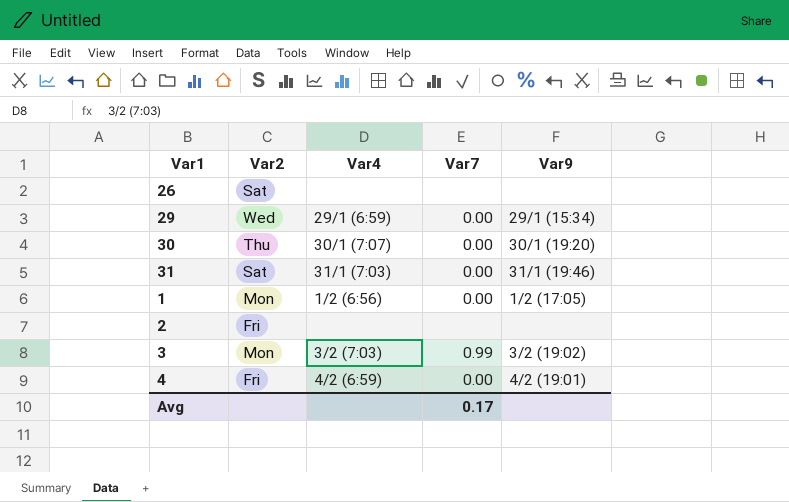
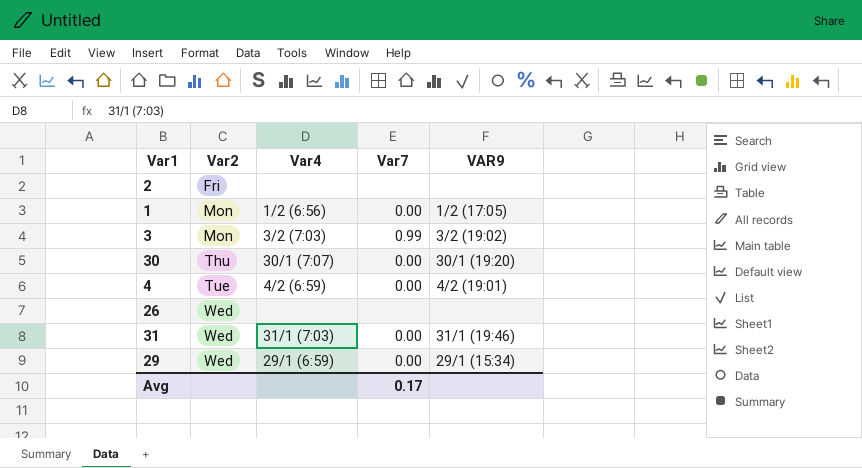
row order: none -> Var2 ascending
column name: Var9 -> VAR9
4 | Var2: Fri -> Tue
26 | Var2: Sat -> Wed
31 | Var2: Sat -> Wed

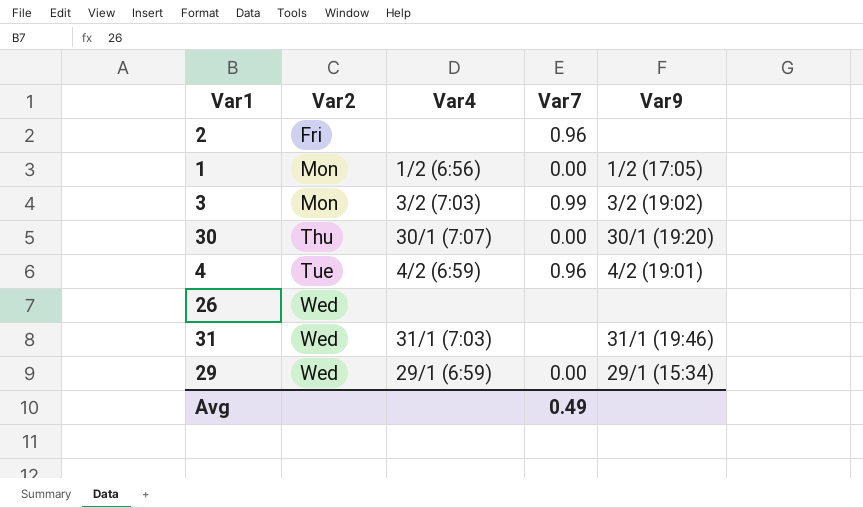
column name: VAR9 -> Var9
2 | Var7: none -> 0.96
4 | Var7: 0.00 -> 0.96
31 | Var7: 0.00 -> none
Avg | Var7: 0.17 -> 0.49

